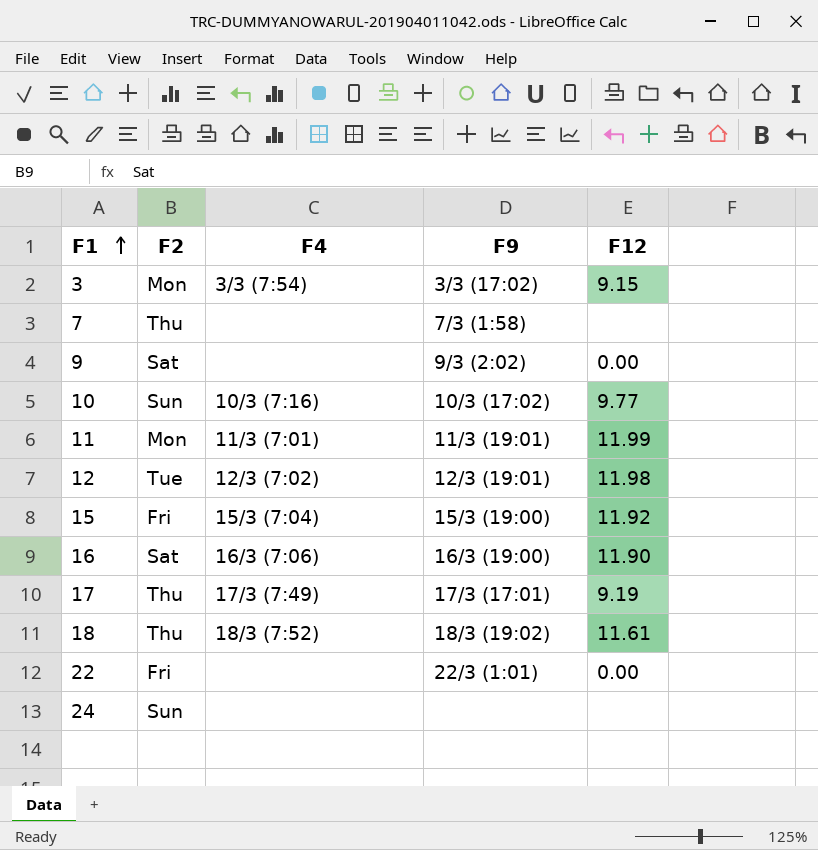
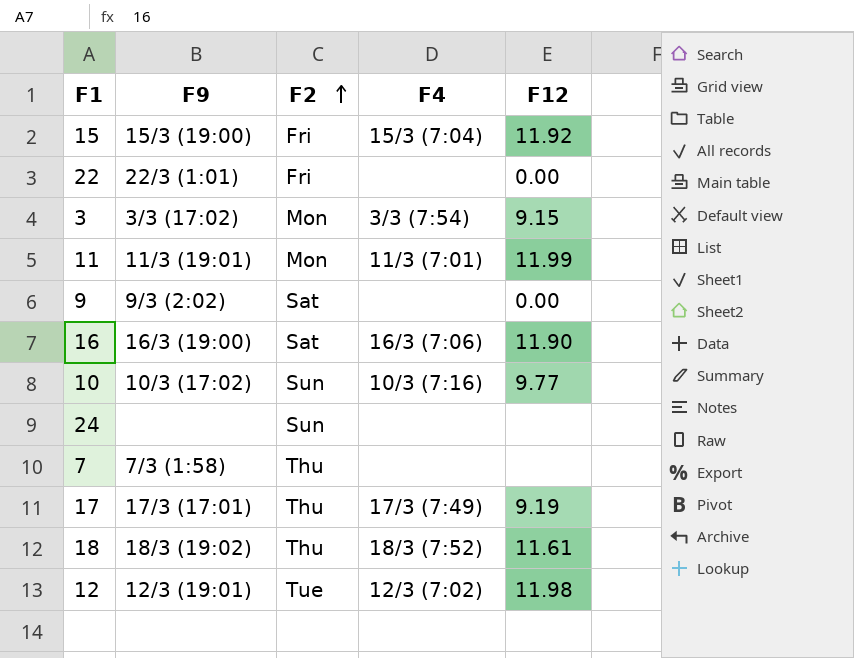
row order: F1 ascending -> F2 ascending
column F9 | position: 4 -> 2

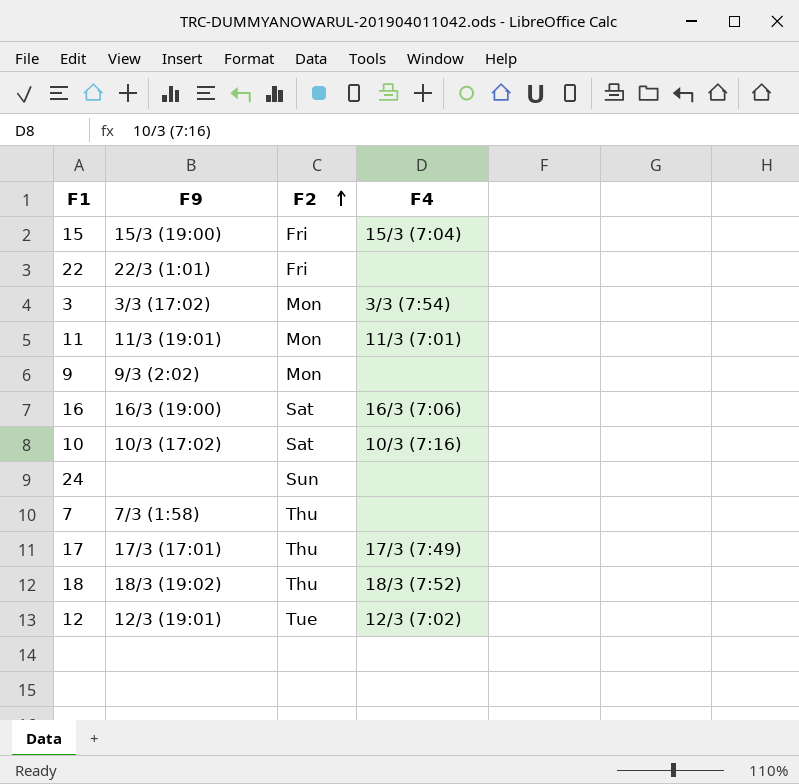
column F12 | position: 5 -> none
9 | F2: Sat -> Mon
10 | F2: Sun -> Sat

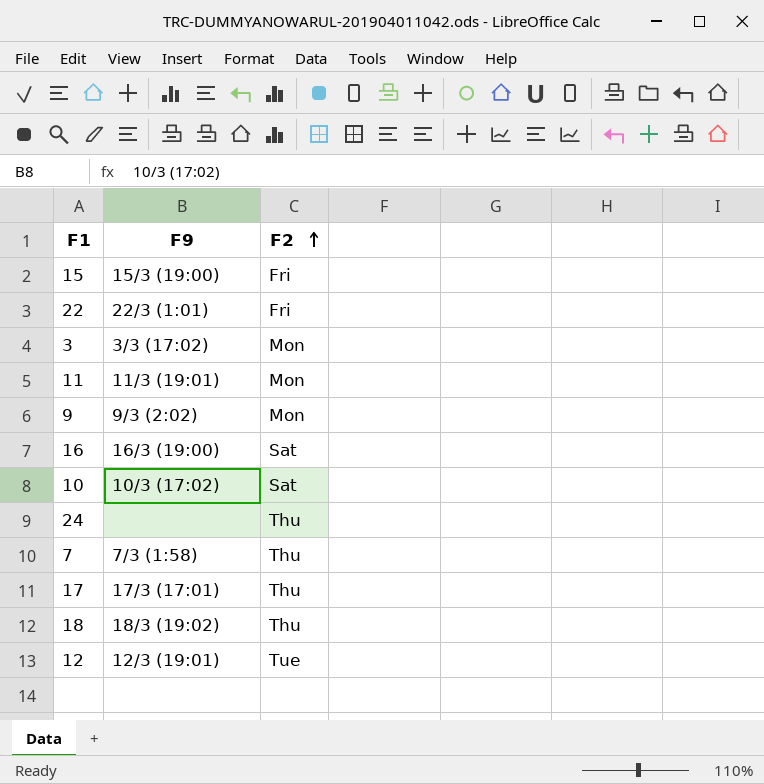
column F4 | position: 4 -> none
24 | F2: Sun -> Thu

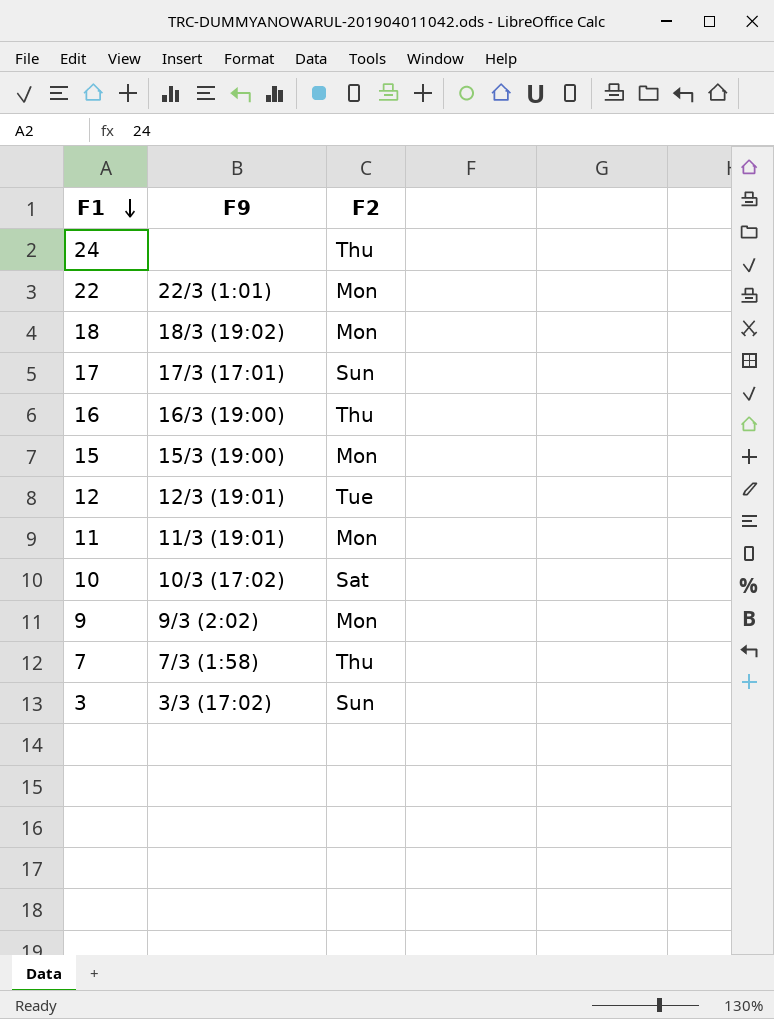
row order: F2 ascending -> F1 descending
22 | F2: Fri -> Mon
18 | F2: Thu -> Mon
17 | F2: Thu -> Sun
16 | F2: Sat -> Thu
15 | F2: Fri -> Mon
3 | F2: Mon -> Sun

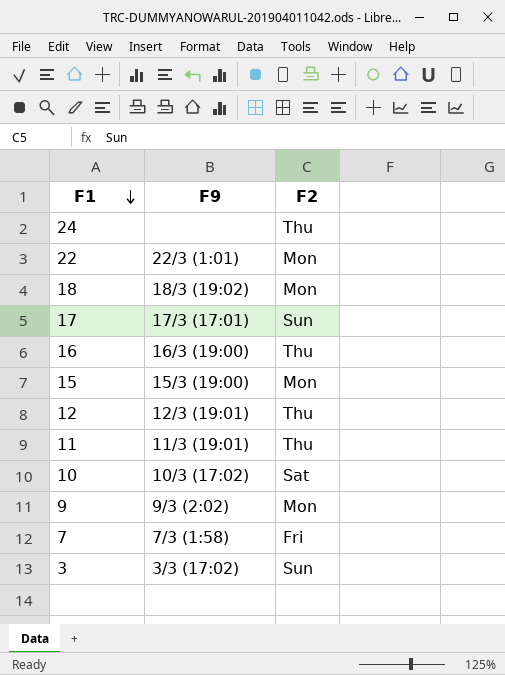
12 | F2: Tue -> Thu
11 | F2: Mon -> Thu
7 | F2: Thu -> Fri

